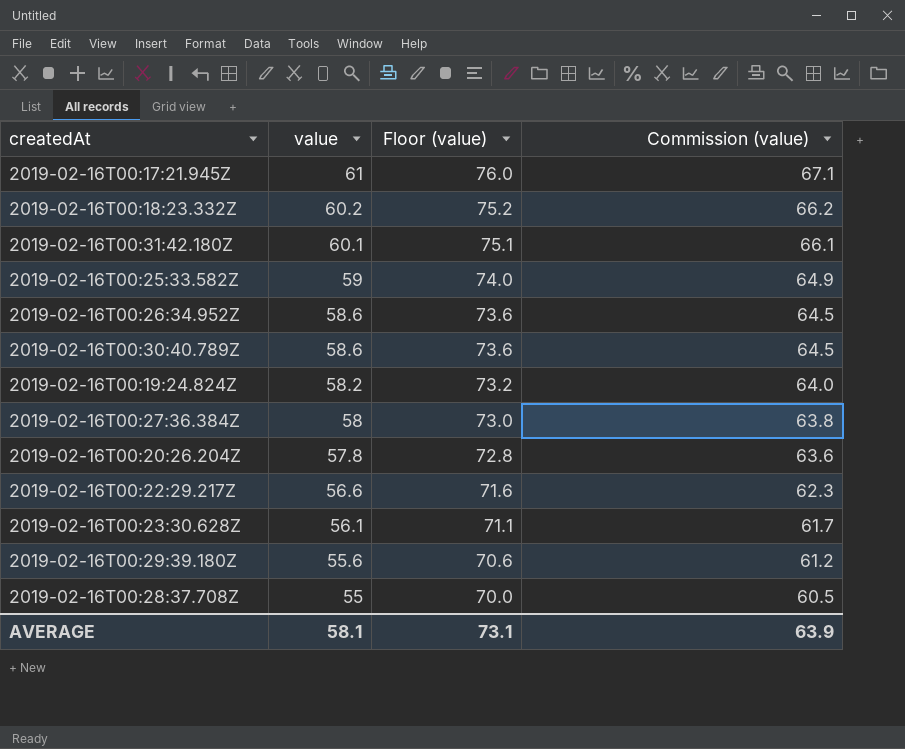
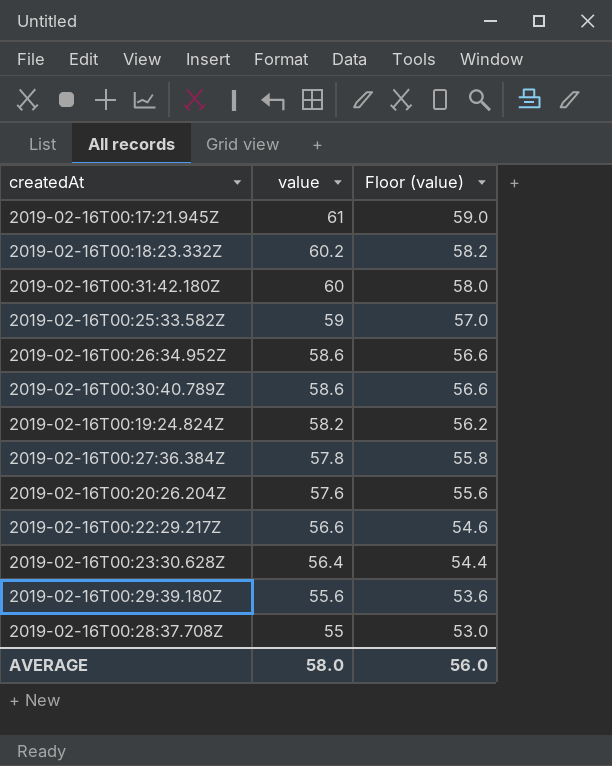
column Commission (value) | formula: [value] * 1.1 -> none
column Floor (value) | formula: [value] + 15 -> [value] - 2
2019-02-16T00:31:42.180Z | value: 60.1 -> 60
2019-02-16T00:27:36.384Z | value: 58 -> 57.8
2019-02-16T00:20:26.204Z | value: 57.8 -> 57.6
2019-02-16T00:23:30.628Z | value: 56.1 -> 56.4
AVERAGE | value: 58.1 -> 58.0
AVERAGE | Floor (value): 73.1 -> 56.0

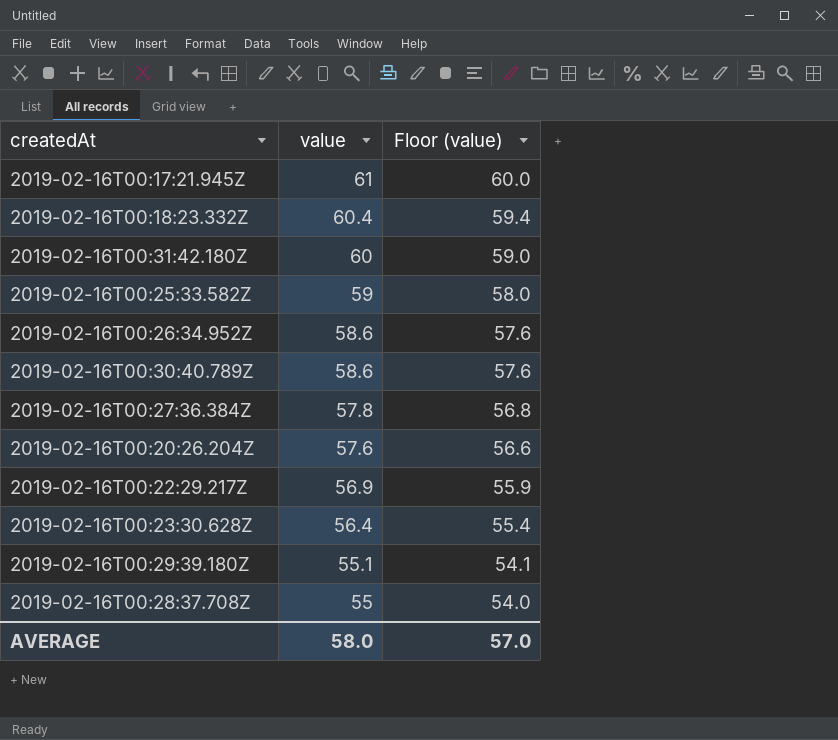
column Floor (value) | formula: [value] - 2 -> [value] - 1
row 2019-02-16T00:19:24.824Z: 58.2 | 56.2 -> none
2019-02-16T00:18:23.332Z | value: 60.2 -> 60.4
2019-02-16T00:22:29.217Z | value: 56.6 -> 56.9
2019-02-16T00:29:39.180Z | value: 55.6 -> 55.1
AVERAGE | Floor (value): 56.0 -> 57.0

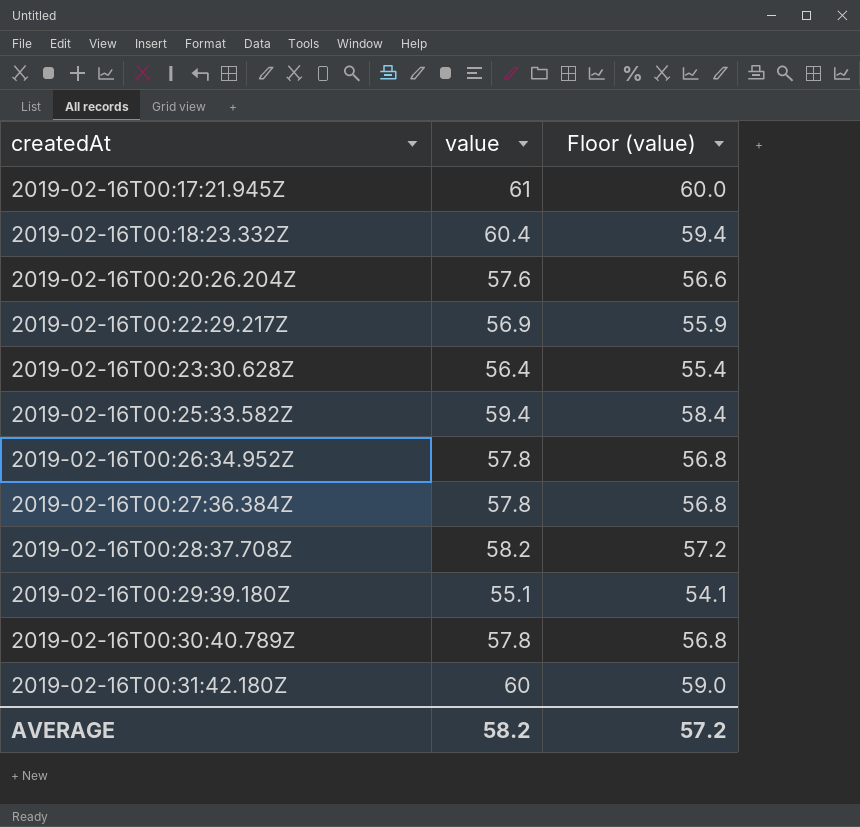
row order: value descending -> createdAt ascending
2019-02-16T00:25:33.582Z | value: 59 -> 59.4
2019-02-16T00:25:33.582Z | Floor (value): 58.0 -> 58.4
2019-02-16T00:26:34.952Z | value: 58.6 -> 57.8
2019-02-16T00:26:34.952Z | Floor (value): 57.6 -> 56.8
2019-02-16T00:28:37.708Z | value: 55 -> 58.2
2019-02-16T00:28:37.708Z | Floor (value): 54.0 -> 57.2
2019-02-16T00:30:40.789Z | value: 58.6 -> 57.8
2019-02-16T00:30:40.789Z | Floor (value): 57.6 -> 56.8
AVERAGE | value: 58.0 -> 58.2
AVERAGE | Floor (value): 57.0 -> 57.2

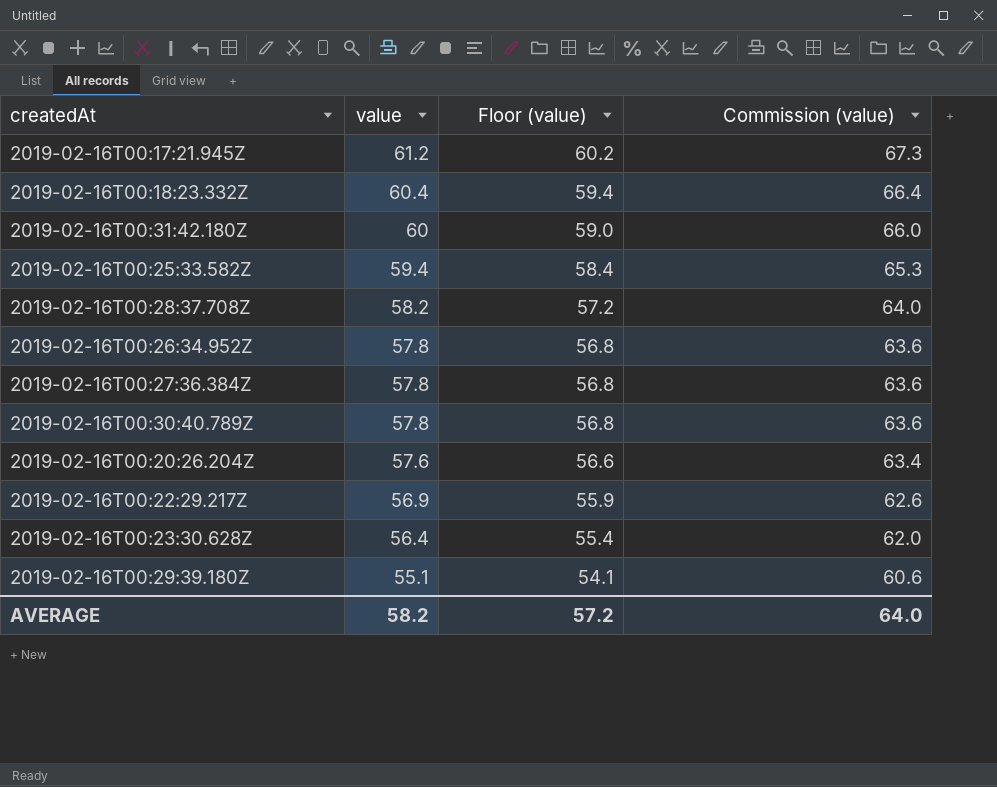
row order: createdAt ascending -> value descending
column Commission (value) | formula: none -> [value] * 1.1
2019-02-16T00:17:21.945Z | value: 61 -> 61.2
2019-02-16T00:17:21.945Z | Floor (value): 60.0 -> 60.2

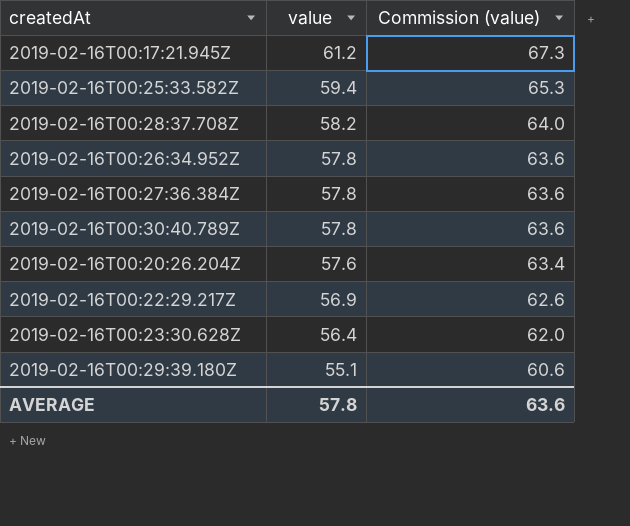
column Floor (value) | formula: [value] - 1 -> none
row 2019-02-16T00:18:23.332Z: 60.4 | 59.4 | 66.4 -> none
row 2019-02-16T00:31:42.180Z: 60 | 59.0 | 66.0 -> none
AVERAGE | value: 58.2 -> 57.8
AVERAGE | Commission (value): 64.0 -> 63.6

